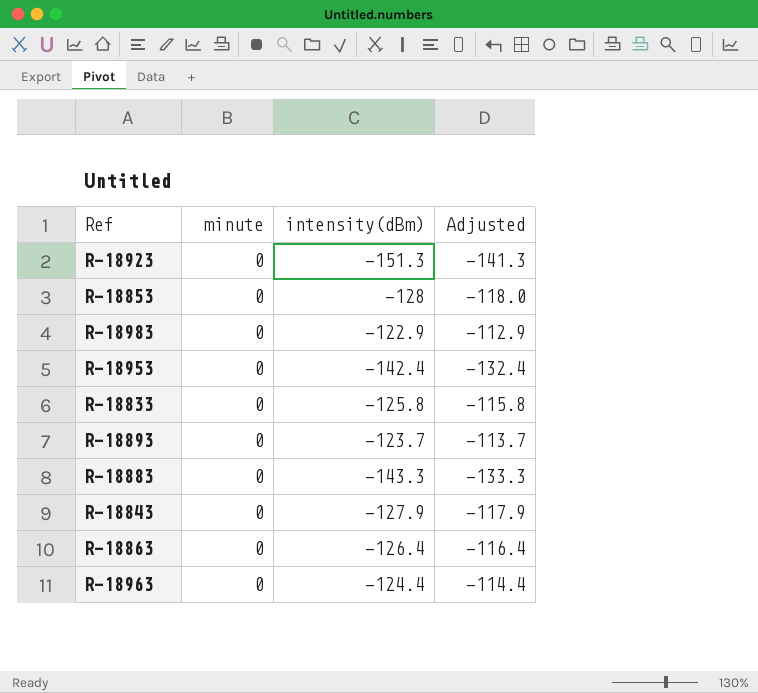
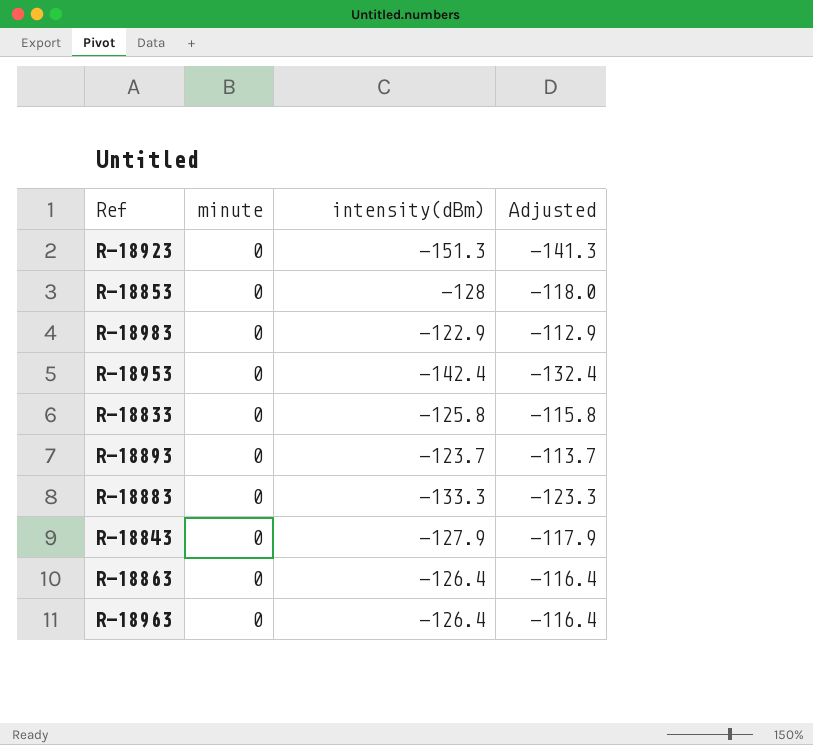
R-18883 | intensity(dBm): -143.3 -> -133.3
R-18883 | Adjusted: -133.3 -> -123.3
R-18963 | intensity(dBm): -124.4 -> -126.4
R-18963 | Adjusted: -114.4 -> -116.4

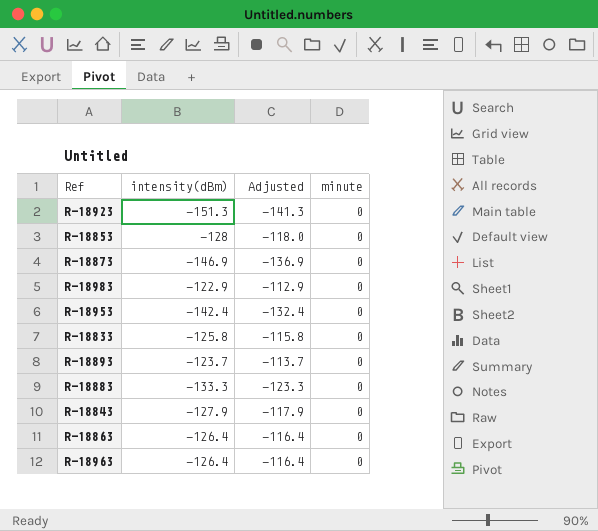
column minute | position: 2 -> 4
row R-18873: none -> -146.9 | -136.9 | 0

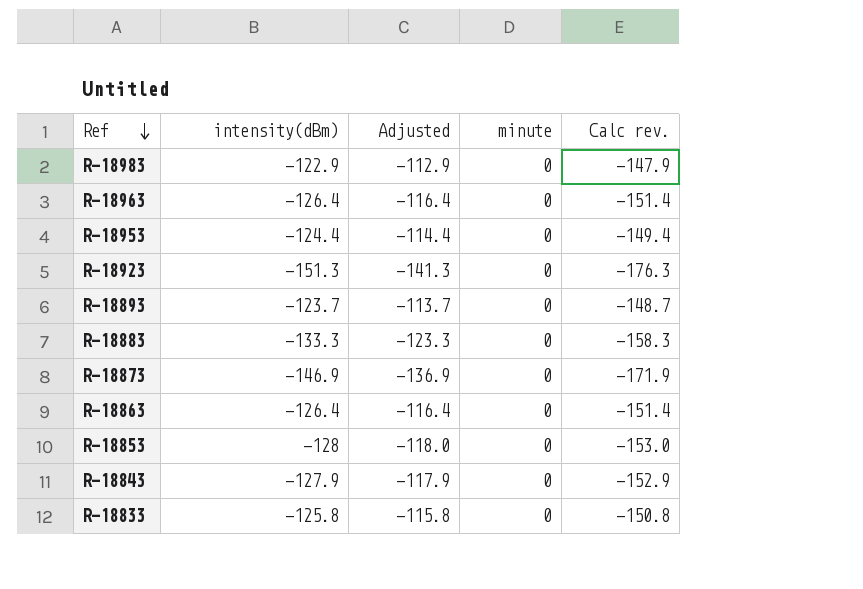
row order: none -> Ref descending
column Calc rev. | formula: none -> [intensity(dBm)] - 25
R-18953 | intensity(dBm): -142.4 -> -124.4
R-18953 | Adjusted: -132.4 -> -114.4

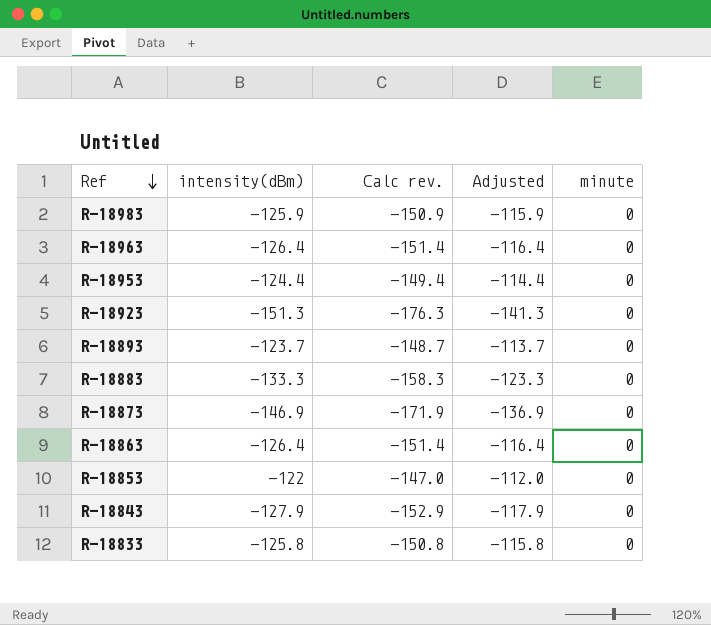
column Calc rev. | position: 5 -> 3
R-18983 | intensity(dBm): -122.9 -> -125.9
R-18983 | Calc rev.: -147.9 -> -150.9
R-18983 | Adjusted: -112.9 -> -115.9
R-18853 | intensity(dBm): -128 -> -122
R-18853 | Calc rev.: -153.0 -> -147.0
R-18853 | Adjusted: -118.0 -> -112.0

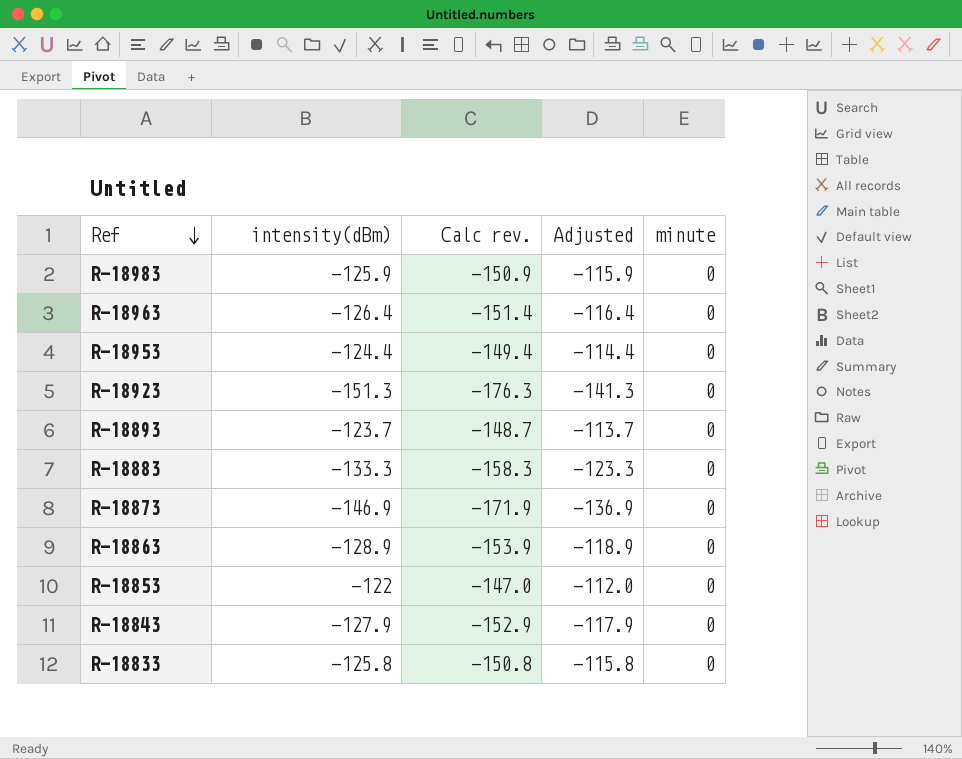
R-18863 | intensity(dBm): -126.4 -> -128.9
R-18863 | Calc rev.: -151.4 -> -153.9
R-18863 | Adjusted: -116.4 -> -118.9

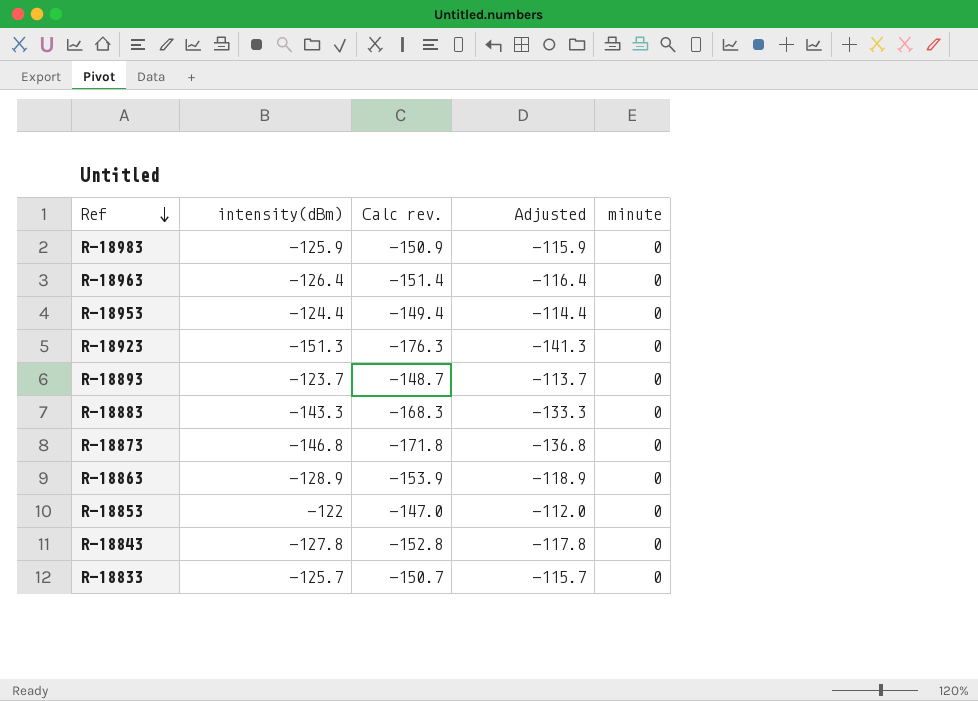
R-18883 | intensity(dBm): -133.3 -> -143.3
R-18883 | Calc rev.: -158.3 -> -168.3
R-18883 | Adjusted: -123.3 -> -133.3
R-18873 | intensity(dBm): -146.9 -> -146.8
R-18873 | Calc rev.: -171.9 -> -171.8
R-18873 | Adjusted: -136.9 -> -136.8
R-18843 | intensity(dBm): -127.9 -> -127.8
R-18843 | Calc rev.: -152.9 -> -152.8
R-18843 | Adjusted: -117.9 -> -117.8
R-18833 | intensity(dBm): -125.8 -> -125.7
R-18833 | Calc rev.: -150.8 -> -150.7
R-18833 | Adjusted: -115.8 -> -115.7

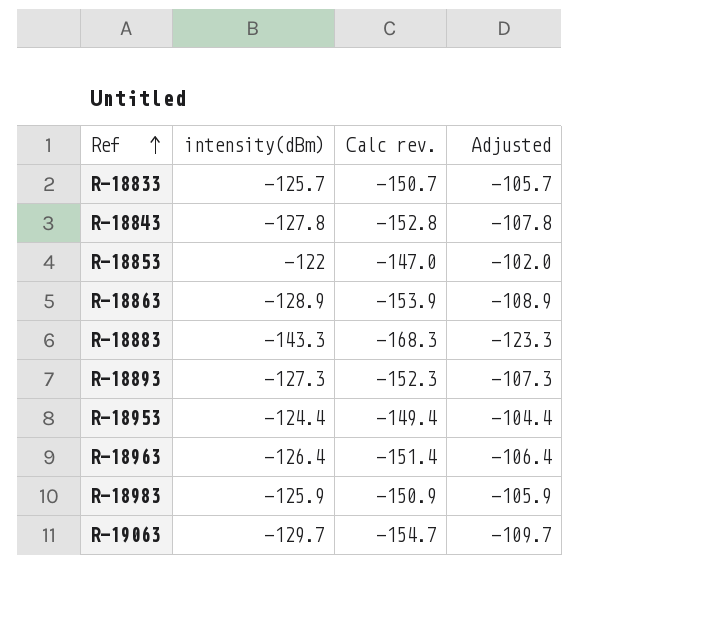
row order: Ref descending -> Ref ascending
column minute | position: 5 -> none
column Adjusted | formula: [intensity(dBm)] + 10 -> [intensity(dBm)] + 20
row R-18923: -151.3 | -176.3 | -141.3 | 0 -> none
row R-18873: -146.8 | -171.8 | -136.8 | 0 -> none
R-18893 | intensity(dBm): -123.7 -> -127.3
R-18893 | Calc rev.: -148.7 -> -152.3
row R-19063: none -> -129.7 | -154.7 | -109.7

